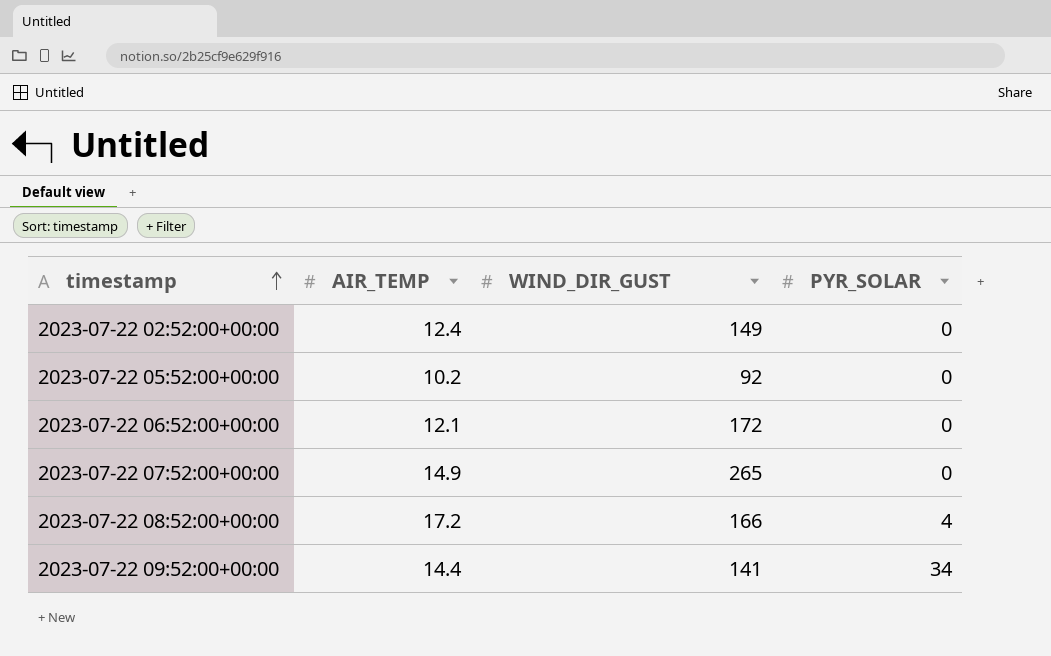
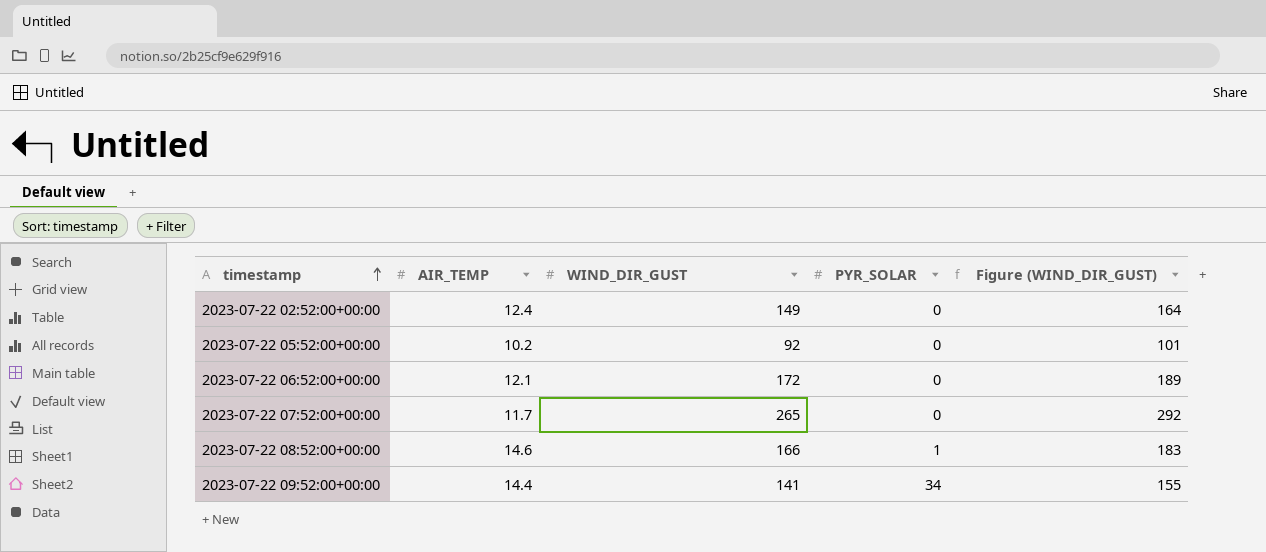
column Figure (WIND_DIR_GUST) | formula: none -> [WIND_DIR_GUST] * 1.1
2023-07-22 07:52:00+00:00 | AIR_TEMP: 14.9 -> 11.7
2023-07-22 08:52:00+00:00 | AIR_TEMP: 17.2 -> 14.6
2023-07-22 08:52:00+00:00 | PYR_SOLAR: 4 -> 1

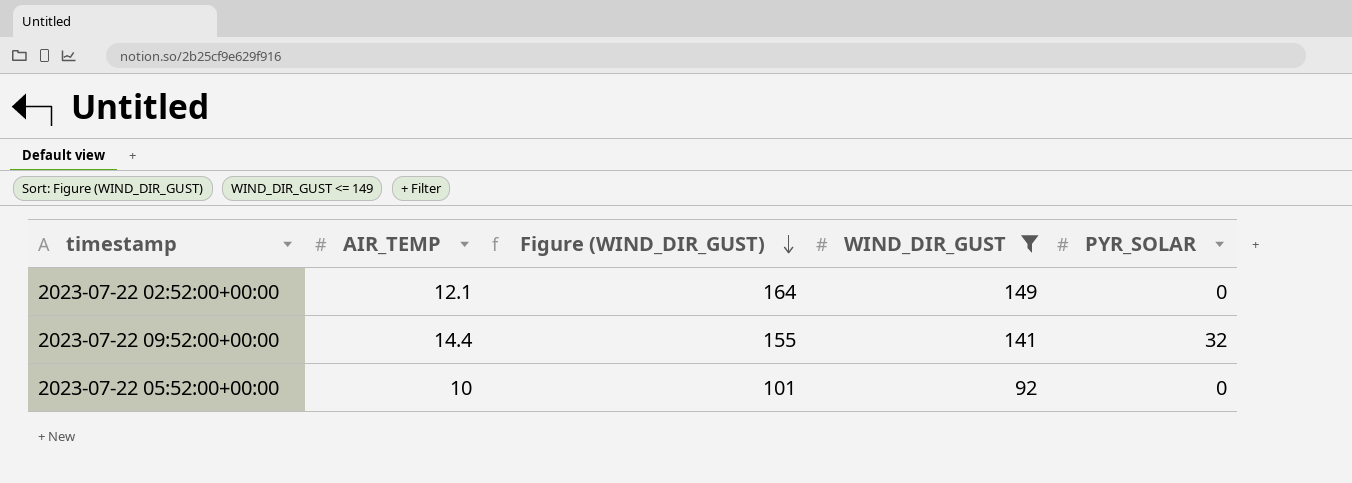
filter: none -> WIND_DIR_GUST <= 149
row order: timestamp ascending -> Figure (WIND_DIR_GUST) descending
column Figure (WIND_DIR_GUST) | position: 5 -> 3
2023-07-22 02:52:00+00:00 | AIR_TEMP: 12.4 -> 12.1
2023-07-22 09:52:00+00:00 | PYR_SOLAR: 34 -> 32
2023-07-22 05:52:00+00:00 | AIR_TEMP: 10.2 -> 10

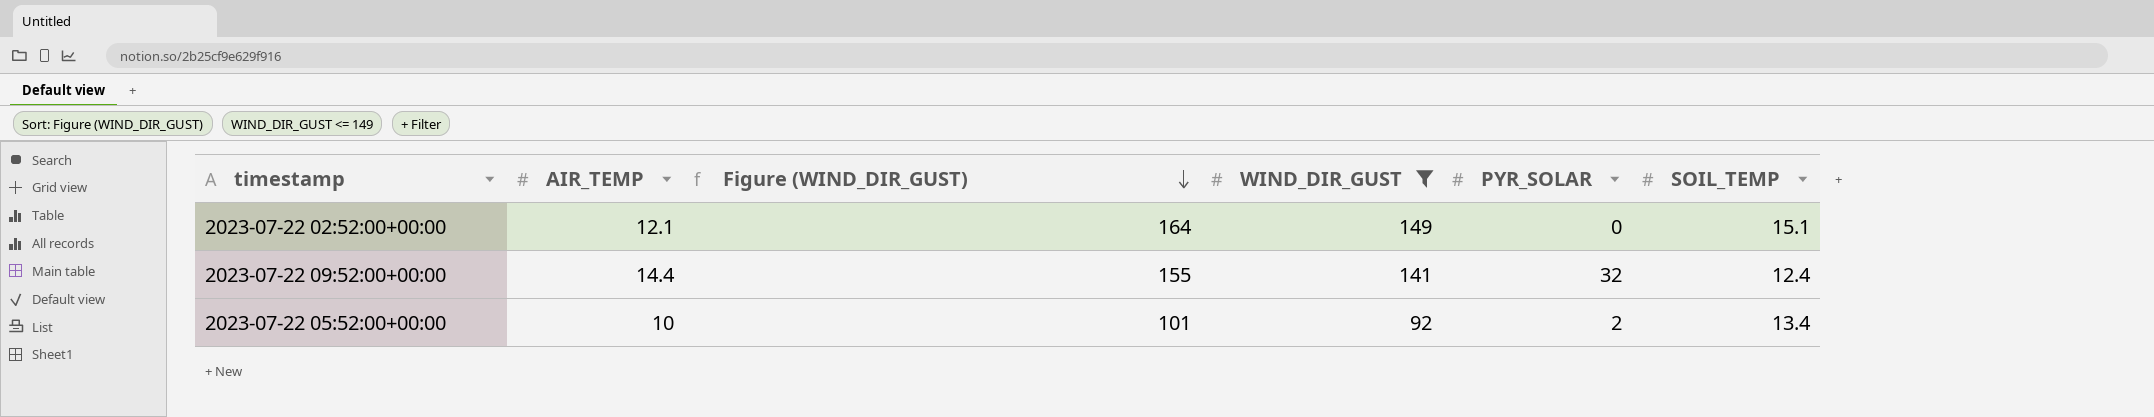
column SOIL_TEMP | position: none -> 6
2023-07-22 05:52:00+00:00 | PYR_SOLAR: 0 -> 2

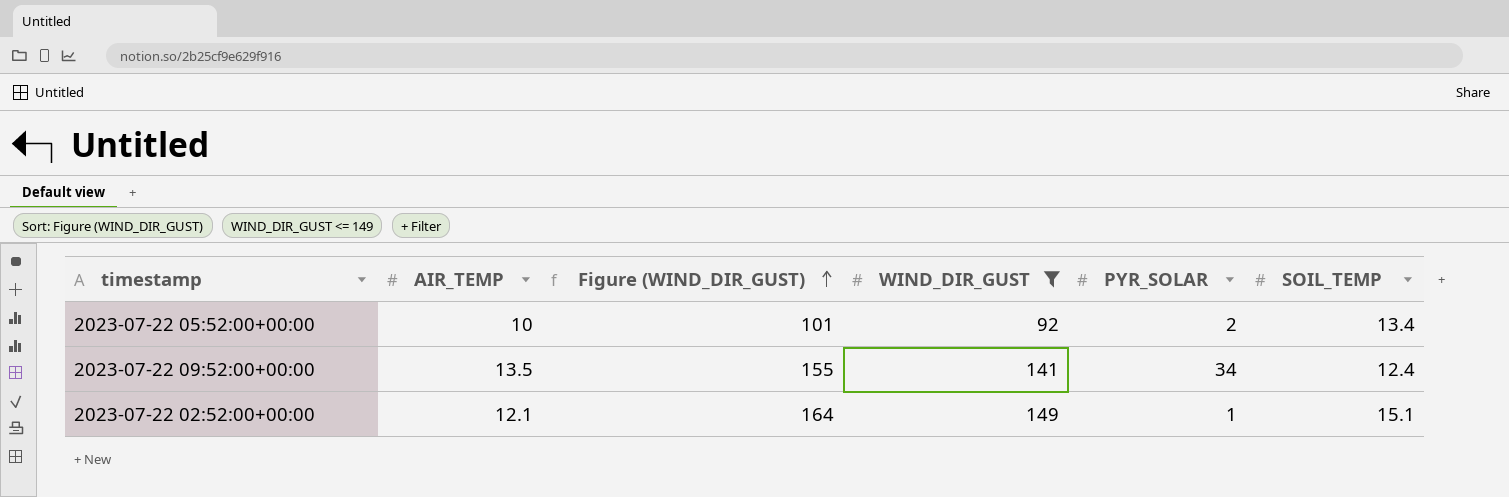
row order: Figure (WIND_DIR_GUST) descending -> Figure (WIND_DIR_GUST) ascending
2023-07-22 09:52:00+00:00 | AIR_TEMP: 14.4 -> 13.5
2023-07-22 09:52:00+00:00 | PYR_SOLAR: 32 -> 34
2023-07-22 02:52:00+00:00 | PYR_SOLAR: 0 -> 1

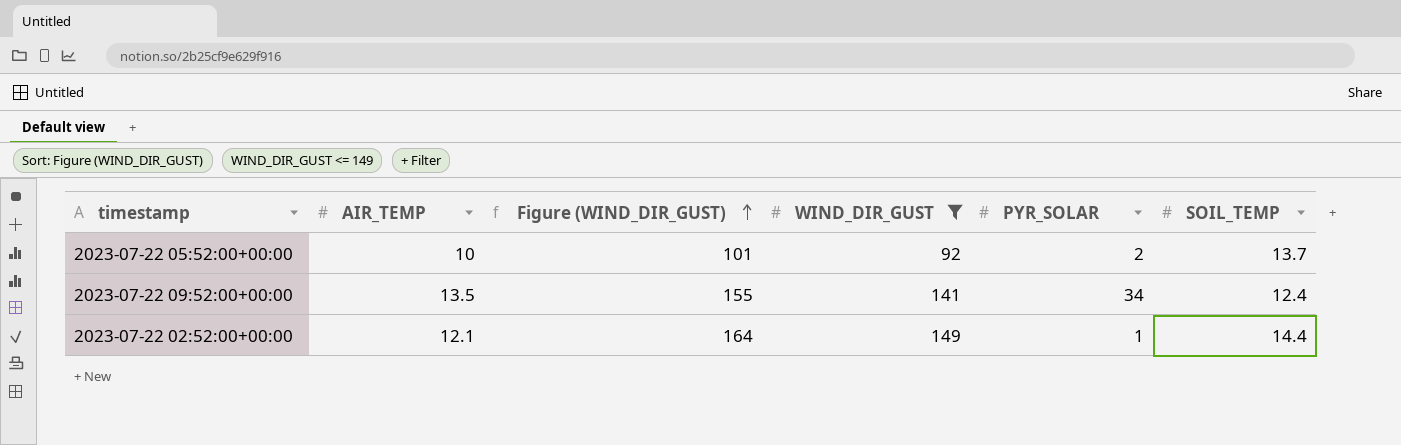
2023-07-22 05:52:00+00:00 | SOIL_TEMP: 13.4 -> 13.7
2023-07-22 02:52:00+00:00 | SOIL_TEMP: 15.1 -> 14.4

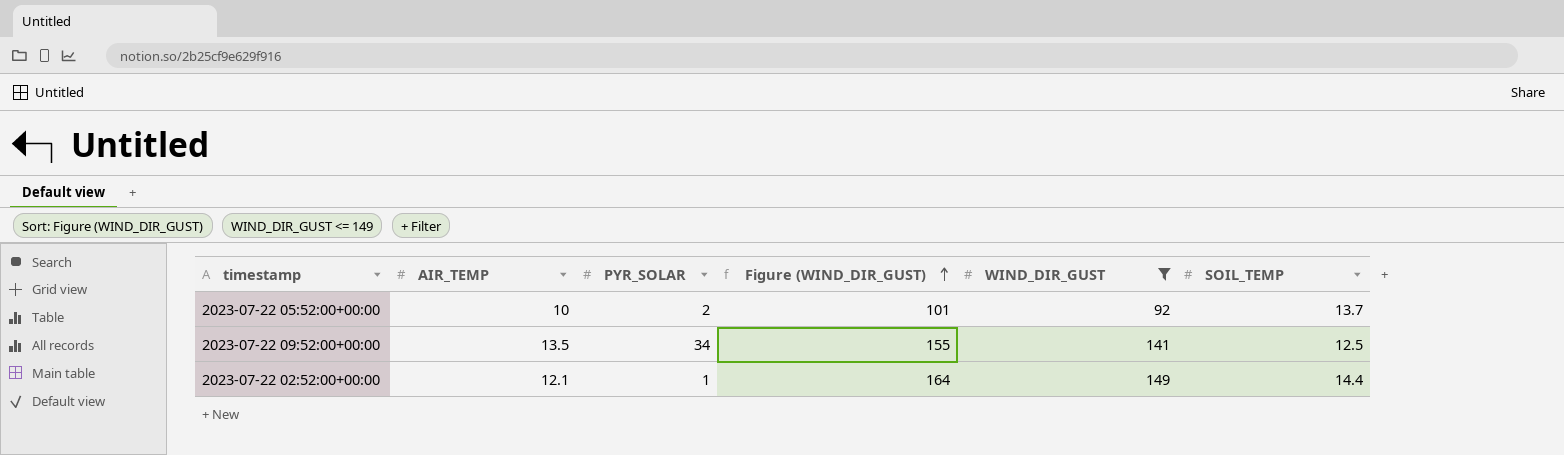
column PYR_SOLAR | position: 5 -> 3
2023-07-22 09:52:00+00:00 | SOIL_TEMP: 12.4 -> 12.5

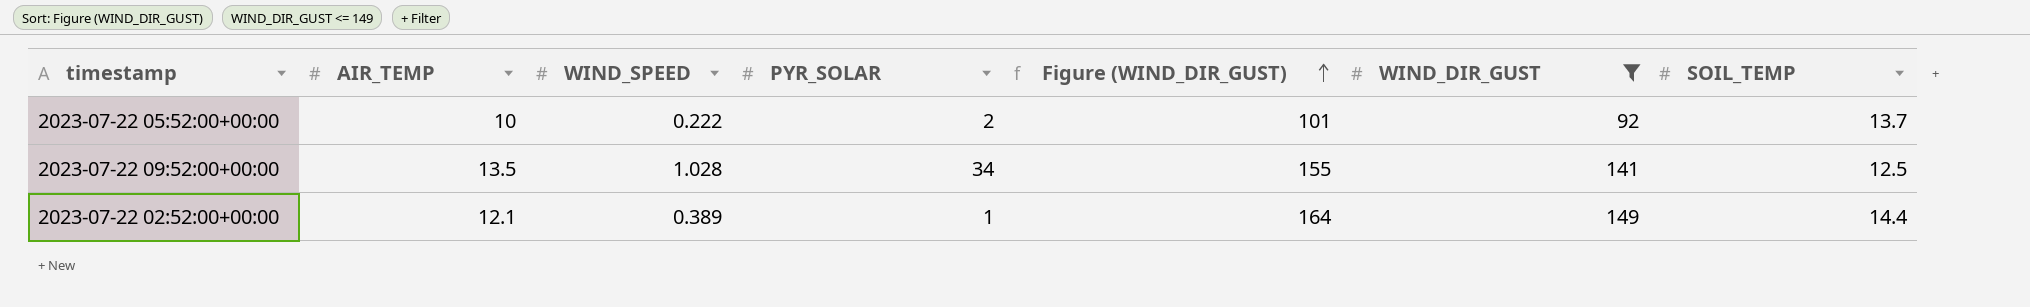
column WIND_SPEED | position: none -> 3

